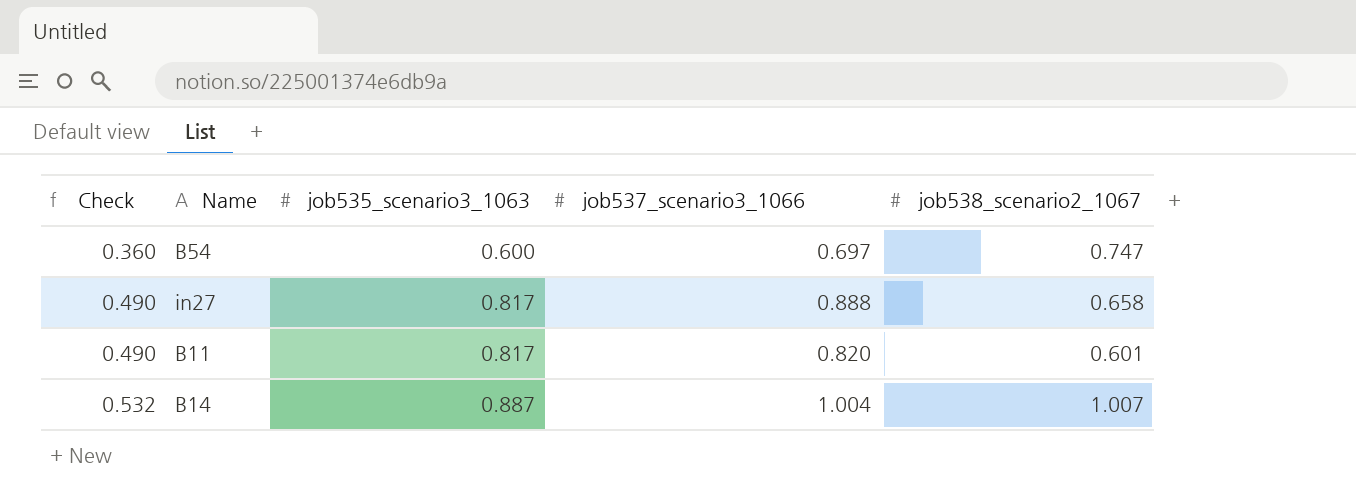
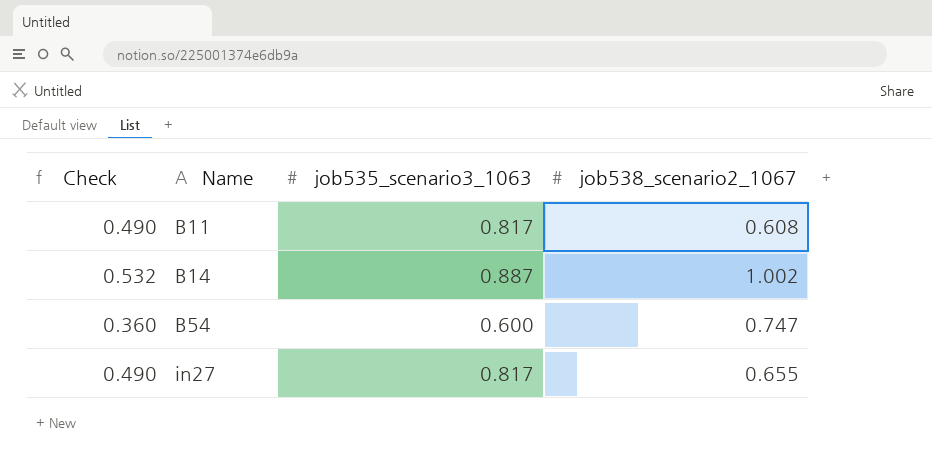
row order: Check ascending -> Name ascending
column job537_scenario3_1066 | position: 4 -> none
B11 | job538_scenario2_1067: 0.601 -> 0.608
B14 | job538_scenario2_1067: 1.007 -> 1.002
in27 | job538_scenario2_1067: 0.658 -> 0.655

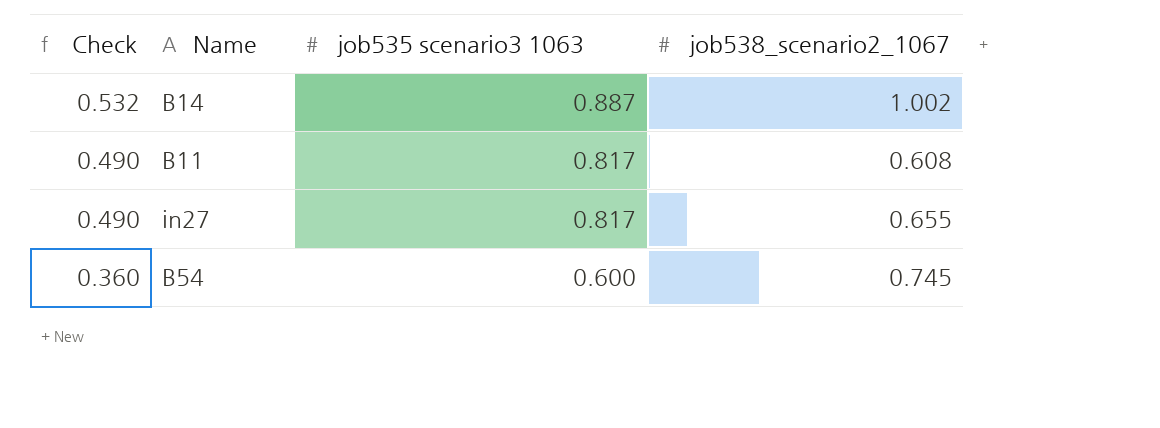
row order: Name ascending -> Check descending
column name: job535_scenario3_1063 -> job535 scenario3 1063
B54 | job538_scenario2_1067: 0.747 -> 0.745

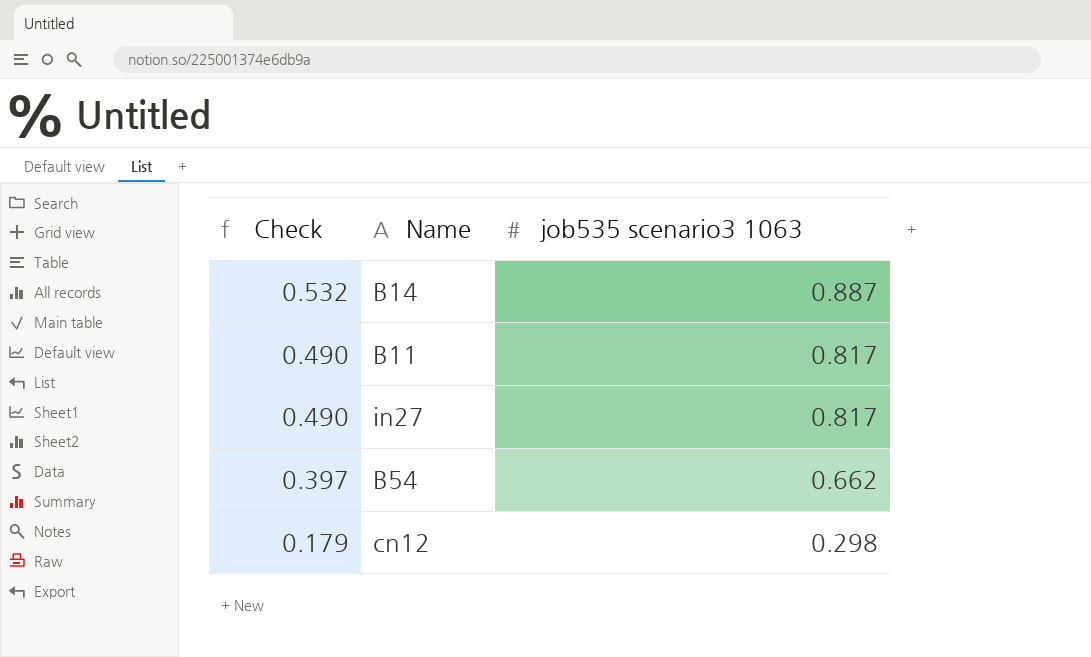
column job538_scenario2_1067 | position: 4 -> none
B54 | Check: 0.360 -> 0.397
B54 | job535 scenario3 1063: 0.600 -> 0.662
row cn12: none -> 0.179 | 0.298

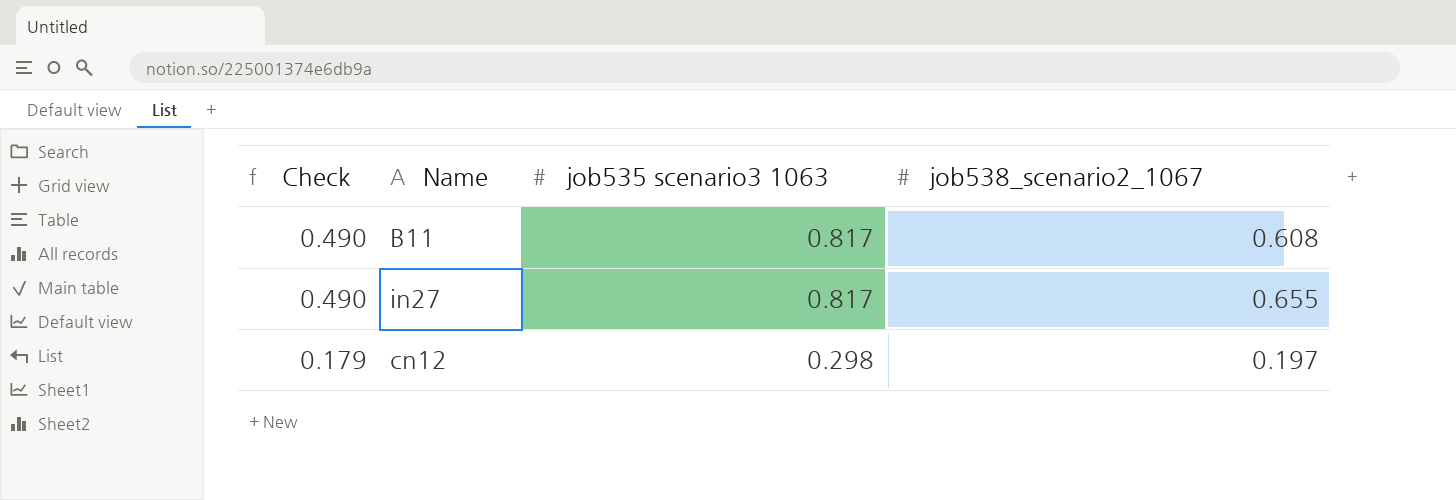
column job538_scenario2_1067 | position: none -> 4
row B14: 0.532 | 0.887 -> none
row B54: 0.397 | 0.662 -> none

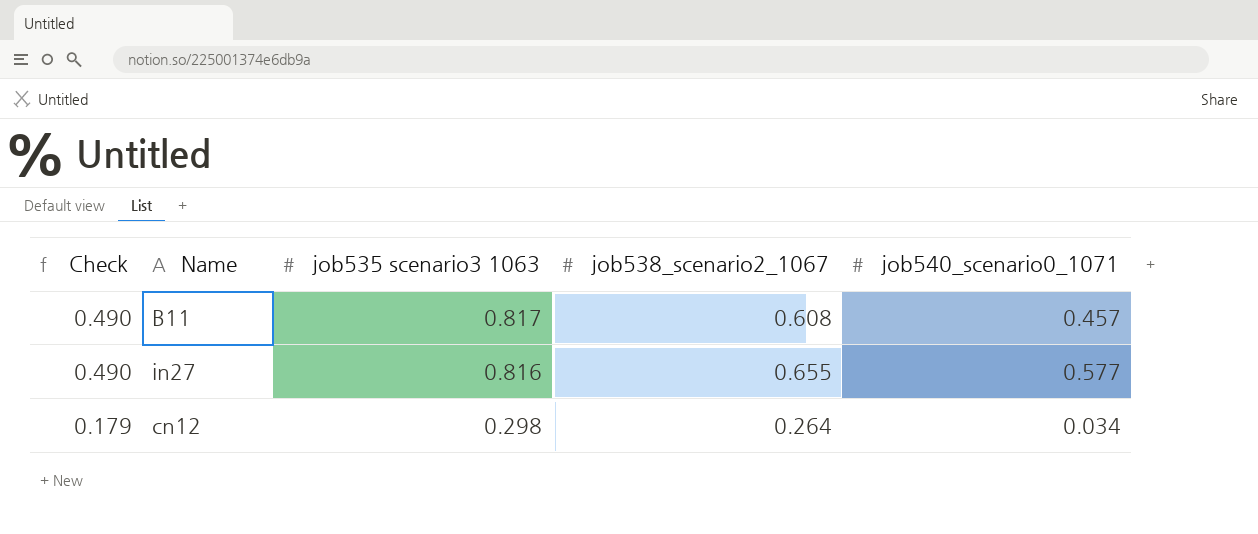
column job540_scenario0_1071 | position: none -> 5
in27 | job535 scenario3 1063: 0.817 -> 0.816
cn12 | job538_scenario2_1067: 0.197 -> 0.264

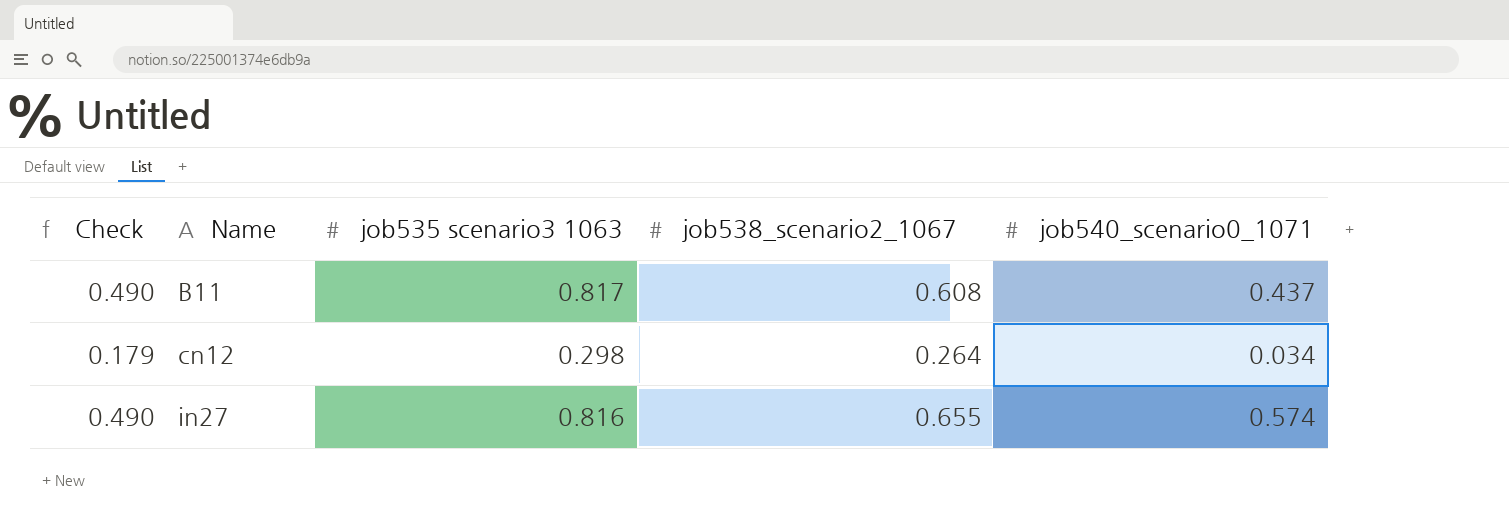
row order: Check descending -> Name ascending
B11 | job540_scenario0_1071: 0.457 -> 0.437
in27 | job540_scenario0_1071: 0.577 -> 0.574

